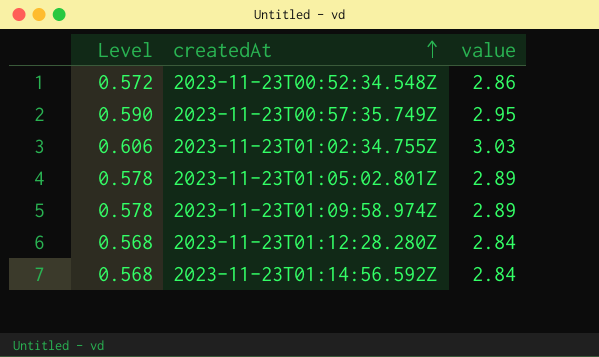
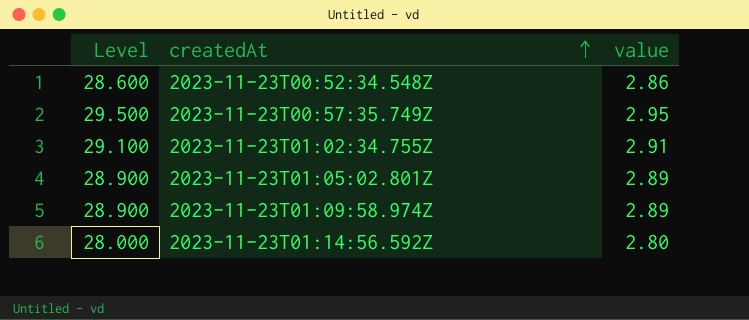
column Level | formula: [value] * 0.2 -> [value] * 10
row 2023-11-23T01:12:28.280Z: 0.568 | 2.84 -> none
2023-11-23T01:02:34.755Z | value: 3.03 -> 2.91
2023-11-23T01:14:56.592Z | value: 2.84 -> 2.80

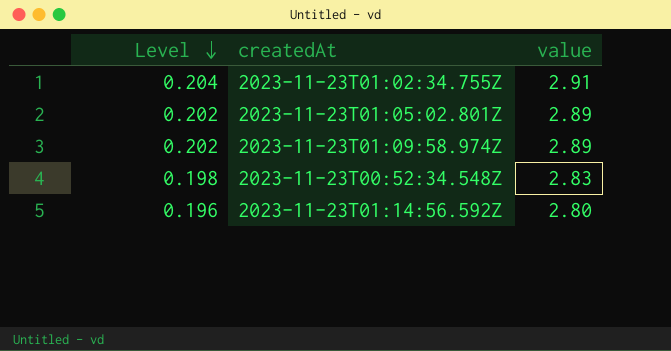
row order: createdAt ascending -> Level descending
column Level | formula: [value] * 10 -> [value] * 0.07
row 2023-11-23T00:57:35.749Z: 29.500 | 2.95 -> none
2023-11-23T00:52:34.548Z | value: 2.86 -> 2.83

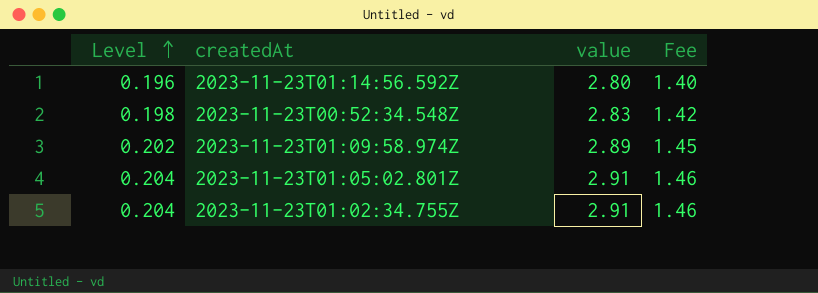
row order: Level descending -> Level ascending
column Fee | formula: none -> [value] * 0.5
2023-11-23T01:05:02.801Z | Level: 0.202 -> 0.204
2023-11-23T01:05:02.801Z | value: 2.89 -> 2.91

